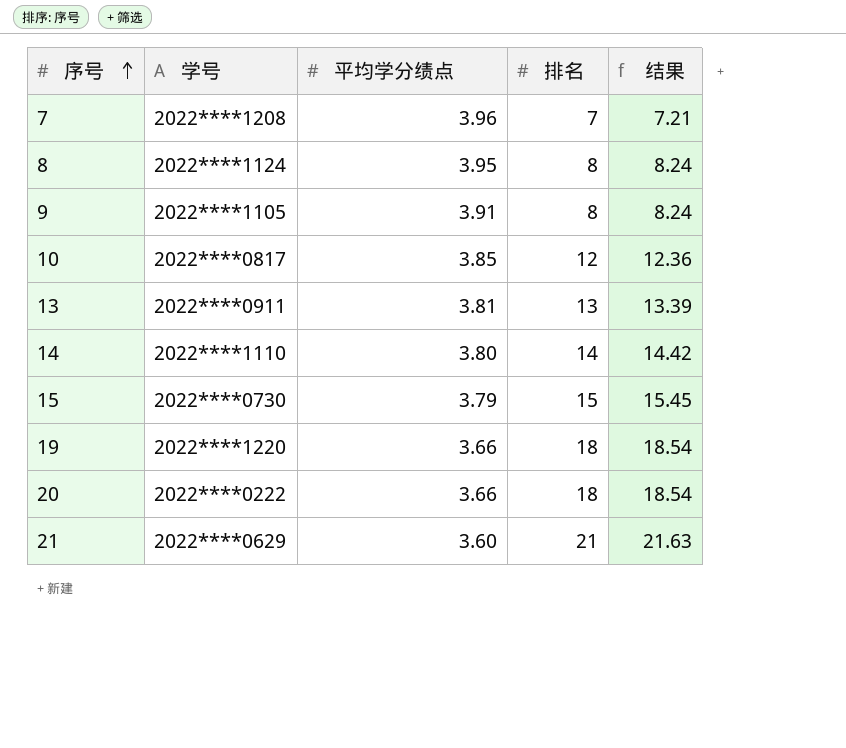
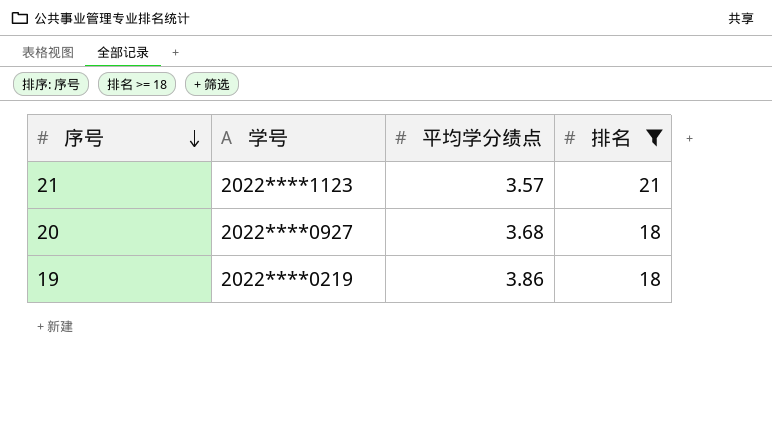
filter: none -> 排名 >= 18
row order: 序号 ascending -> 序号 descending
column 结果 | formula: [排名] * 1.03 -> none
21 | 学号: 2022****0629 -> 2022****1123
21 | 平均学分绩点: 3.60 -> 3.57
20 | 学号: 2022****0222 -> 2022****0927
20 | 平均学分绩点: 3.66 -> 3.68
19 | 学号: 2022****1220 -> 2022****0219
19 | 平均学分绩点: 3.66 -> 3.86

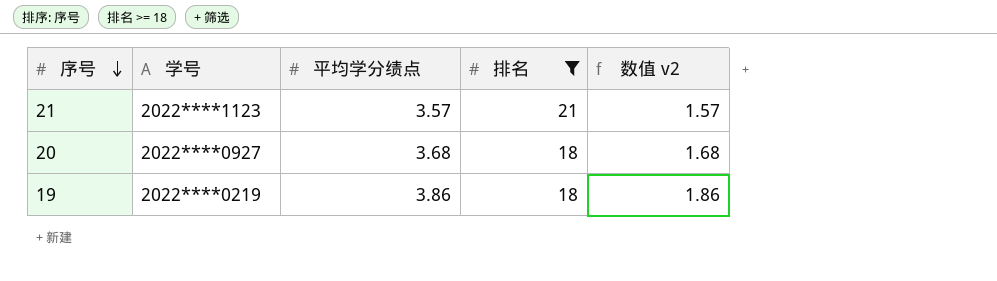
column 数值 v2 | formula: none -> [平均学分绩点] - 2

